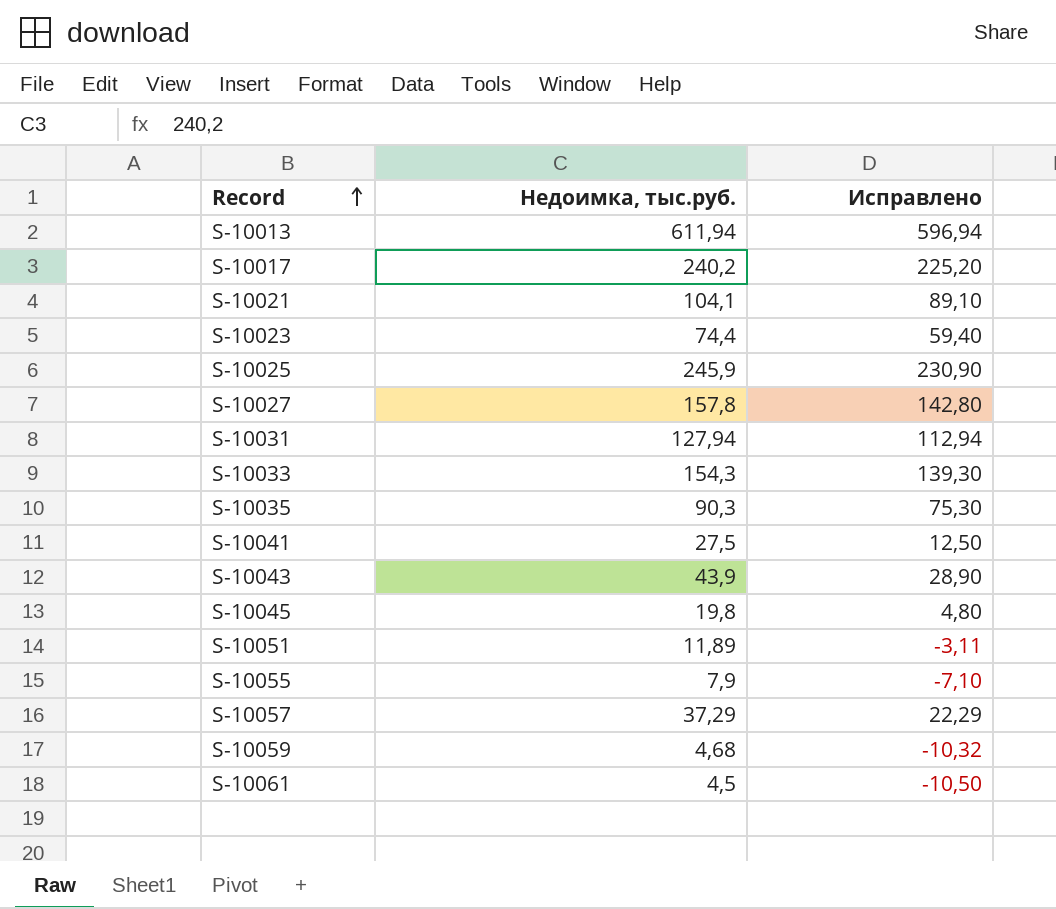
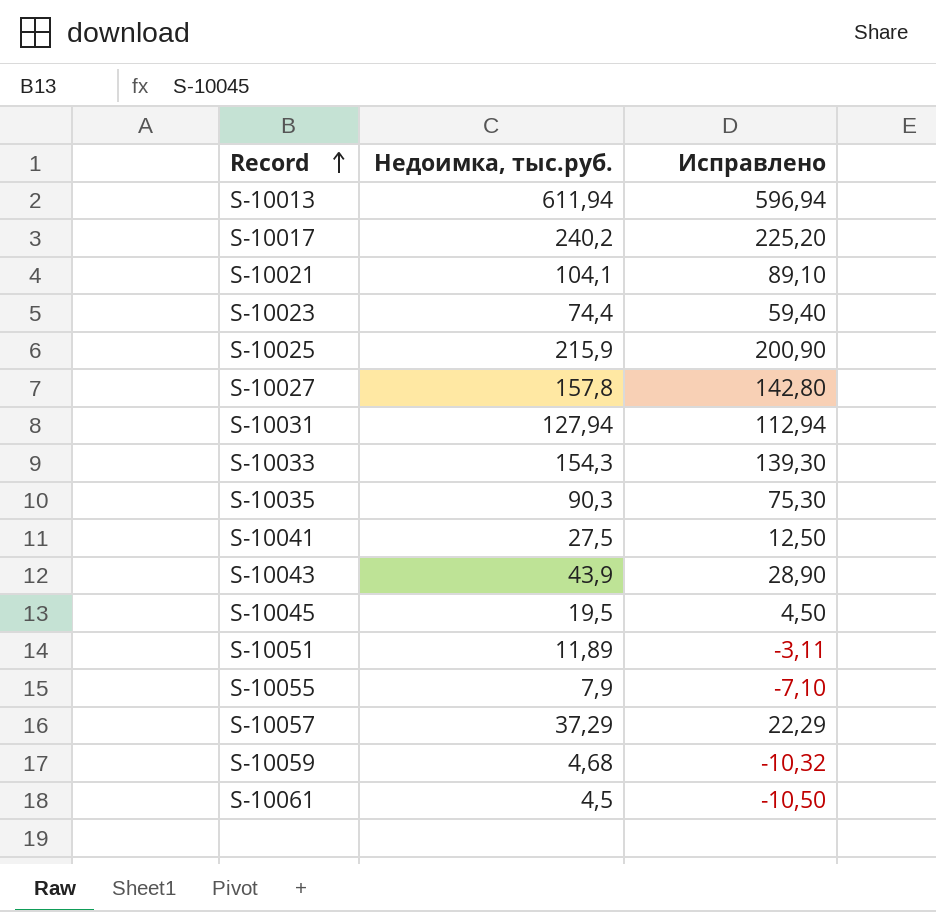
S-10025 | Недоимка, тыс.руб.: 245,9 -> 215,9
S-10025 | Исправлено: 230,90 -> 200,90
S-10045 | Недоимка, тыс.руб.: 19,8 -> 19,5
S-10045 | Исправлено: 4,80 -> 4,50

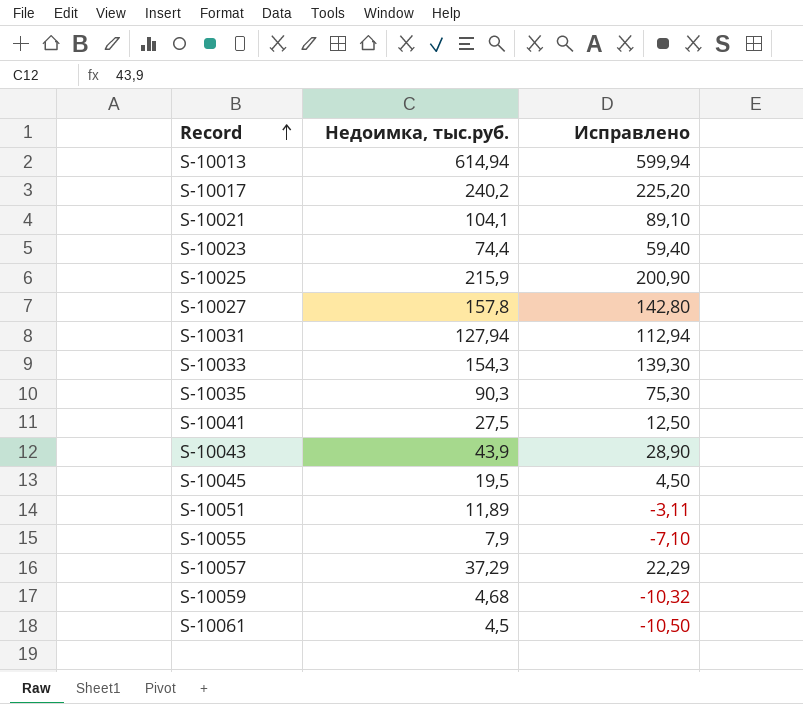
S-10013 | Недоимка, тыс.руб.: 611,94 -> 614,94
S-10013 | Исправлено: 596,94 -> 599,94

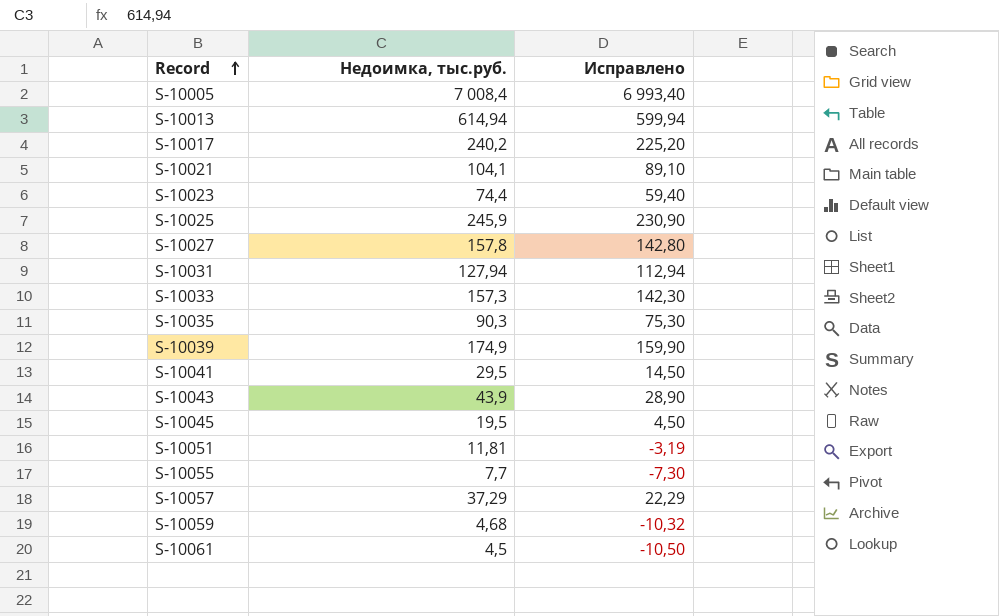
row S-10005: none -> 7 008,4 | 6 993,40
S-10025 | Недоимка, тыс.руб.: 215,9 -> 245,9
S-10025 | Исправлено: 200,90 -> 230,90
S-10033 | Недоимка, тыс.руб.: 154,3 -> 157,3
S-10033 | Исправлено: 139,30 -> 142,30
row S-10039: none -> 174,9 | 159,90
S-10041 | Недоимка, тыс.руб.: 27,5 -> 29,5
S-10041 | Исправлено: 12,50 -> 14,50
S-10051 | Недоимка, тыс.руб.: 11,89 -> 11,81
S-10051 | Исправлено: -3,11 -> -3,19
S-10055 | Недоимка, тыс.руб.: 7,9 -> 7,7
S-10055 | Исправлено: -7,10 -> -7,30

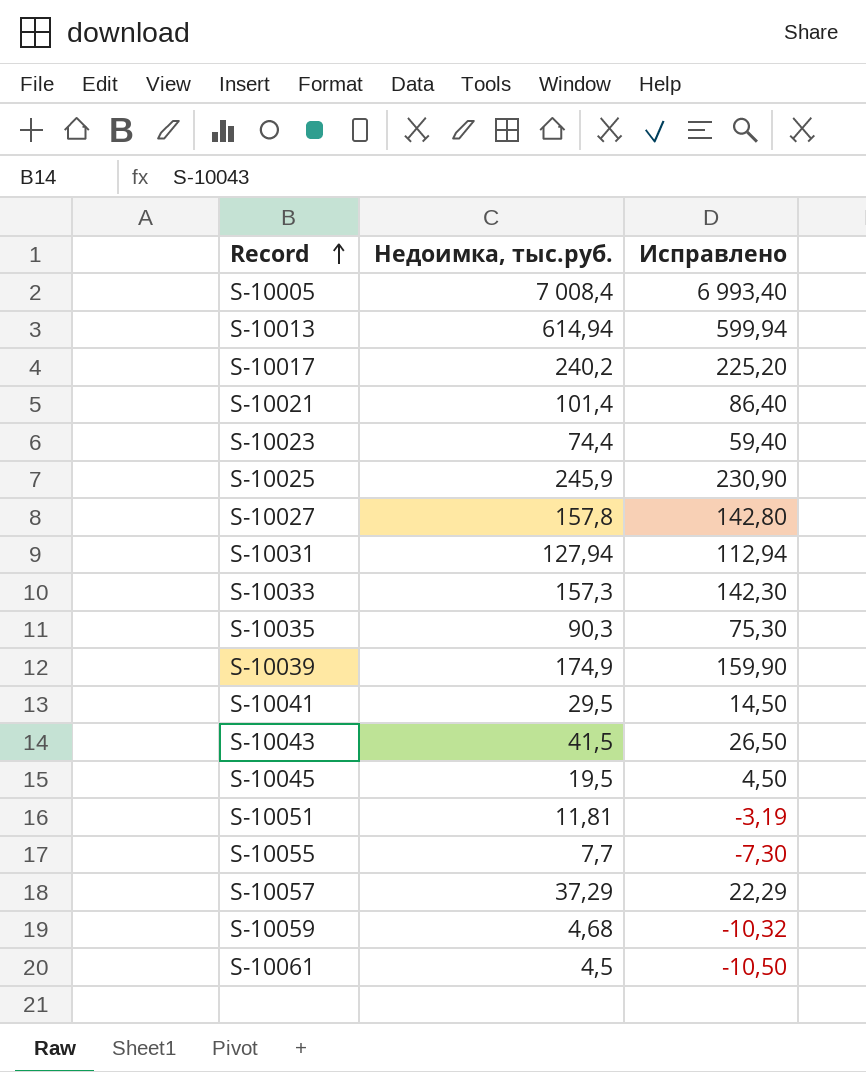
S-10021 | Недоимка, тыс.руб.: 104,1 -> 101,4
S-10021 | Исправлено: 89,10 -> 86,40
S-10043 | Недоимка, тыс.руб.: 43,9 -> 41,5
S-10043 | Исправлено: 28,90 -> 26,50

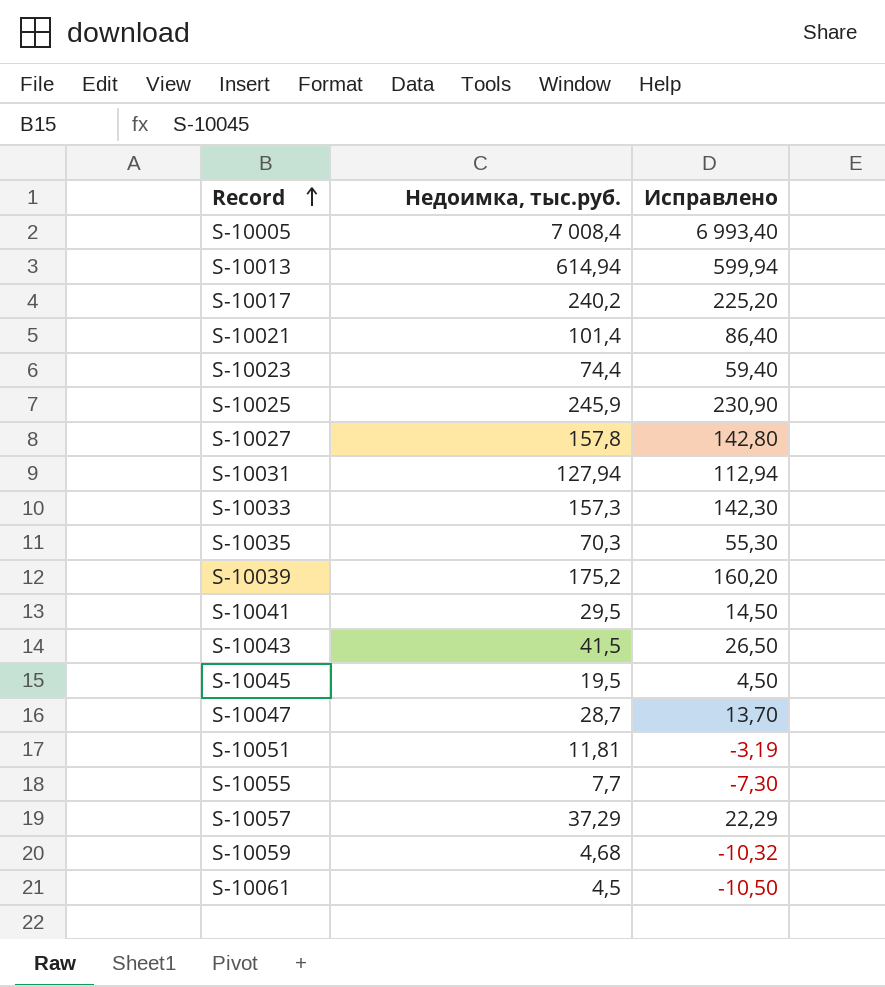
S-10035 | Недоимка, тыс.руб.: 90,3 -> 70,3
S-10035 | Исправлено: 75,30 -> 55,30
S-10039 | Недоимка, тыс.руб.: 174,9 -> 175,2
S-10039 | Исправлено: 159,90 -> 160,20
row S-10047: none -> 28,7 | 13,70

